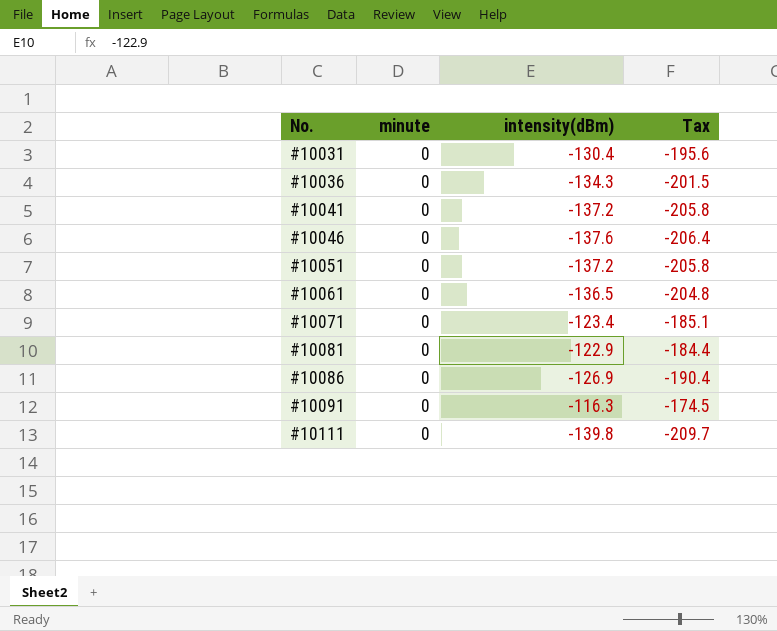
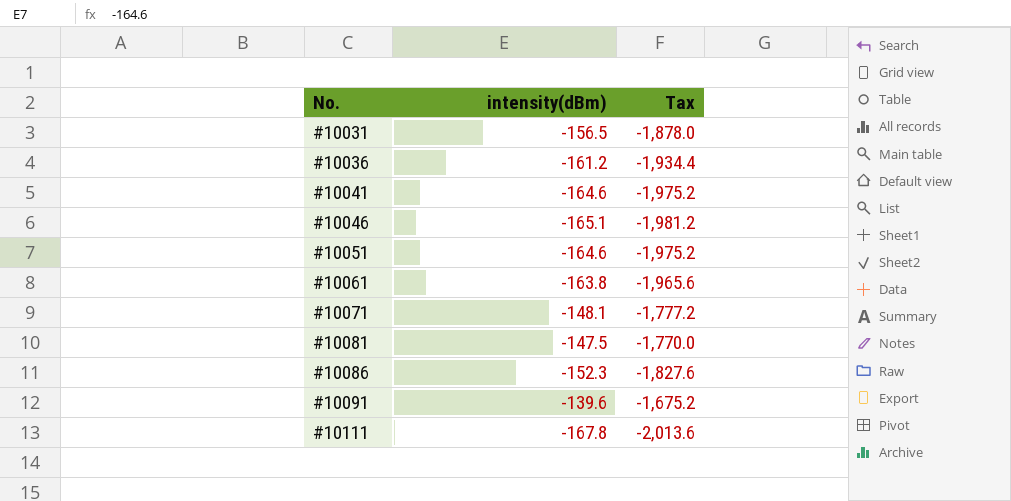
column minute | position: 2 -> none
column Tax | formula: [intensity(dBm)] * 1.5 -> [intensity(dBm)] * 12
#10031 | intensity(dBm): -130.4 -> -156.5
#10036 | intensity(dBm): -134.3 -> -161.2
#10041 | intensity(dBm): -137.2 -> -164.6
#10046 | intensity(dBm): -137.6 -> -165.1
#10051 | intensity(dBm): -137.2 -> -164.6
#10061 | intensity(dBm): -136.5 -> -163.8
#10071 | intensity(dBm): -123.4 -> -148.1
#10081 | intensity(dBm): -122.9 -> -147.5
#10086 | intensity(dBm): -126.9 -> -152.3
#10091 | intensity(dBm): -116.3 -> -139.6
#10111 | intensity(dBm): -139.8 -> -167.8

